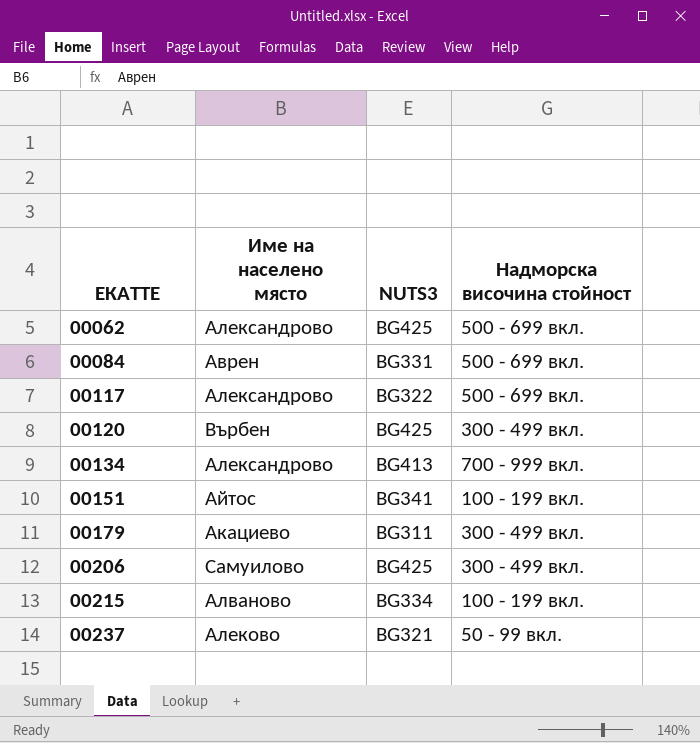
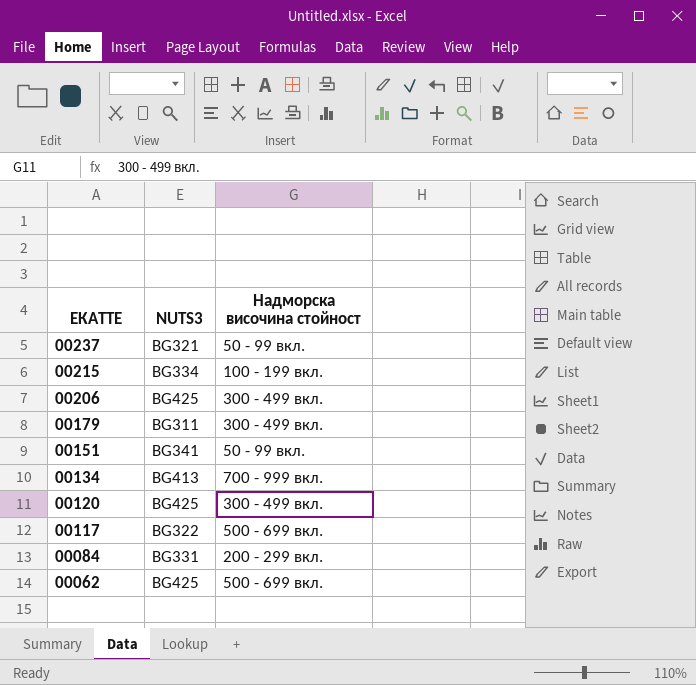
row order: ЕКАТТЕ ascending -> ЕКАТТЕ descending
column Име на населено място | position: 2 -> none
00151 | Надморска височина стойност: 100 - 199 вкл. -> 50 - 99 вкл.
00084 | Надморска височина стойност: 500 - 699 вкл. -> 200 - 299 вкл.

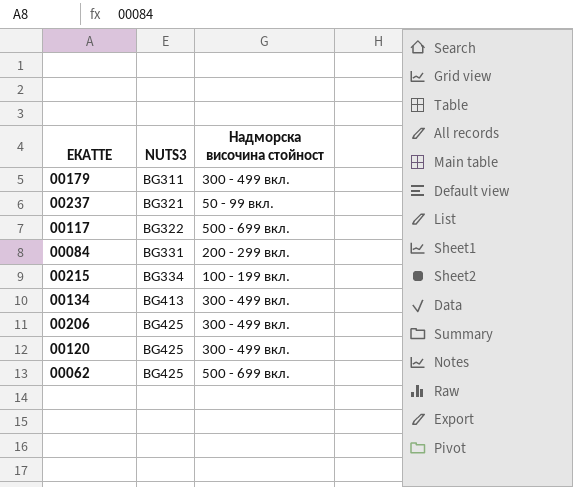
row order: ЕКАТТЕ descending -> NUTS3 ascending
row 00151: BG341 | 50 - 99 вкл. -> none
00134 | Надморска височина стойност: 700 - 999 вкл. -> 300 - 499 вкл.

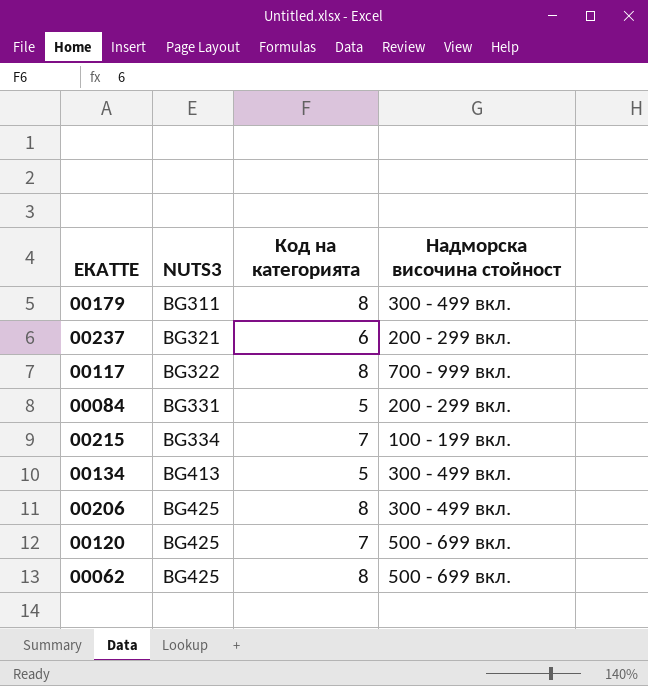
column Код на категорията | position: none -> 3
00237 | Надморска височина стойност: 50 - 99 вкл. -> 200 - 299 вкл.
00117 | Надморска височина стойност: 500 - 699 вкл. -> 700 - 999 вкл.
00120 | Надморска височина стойност: 300 - 499 вкл. -> 500 - 699 вкл.

